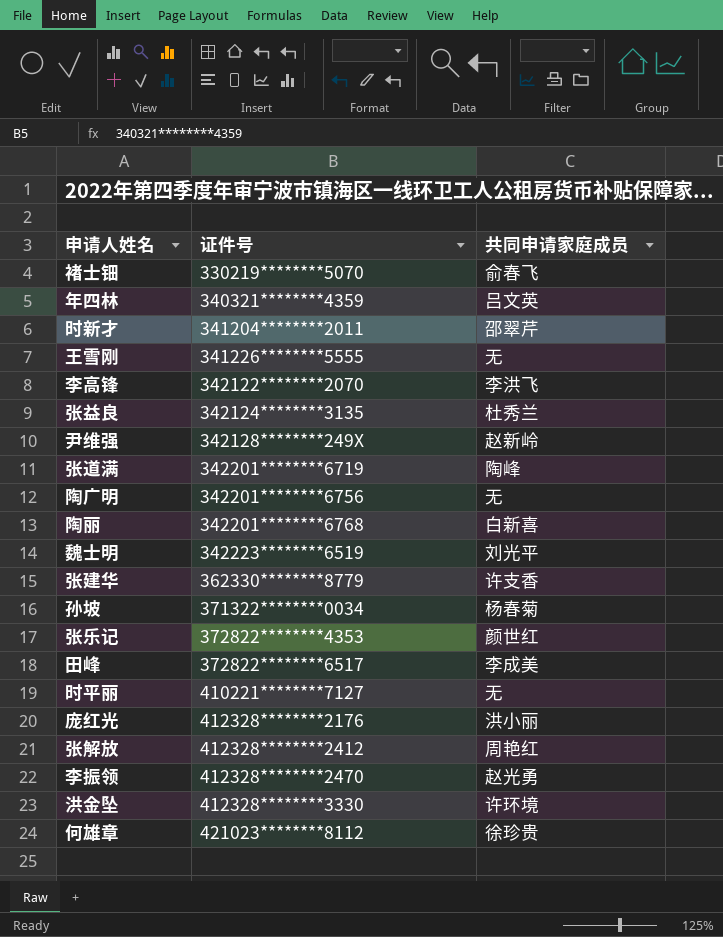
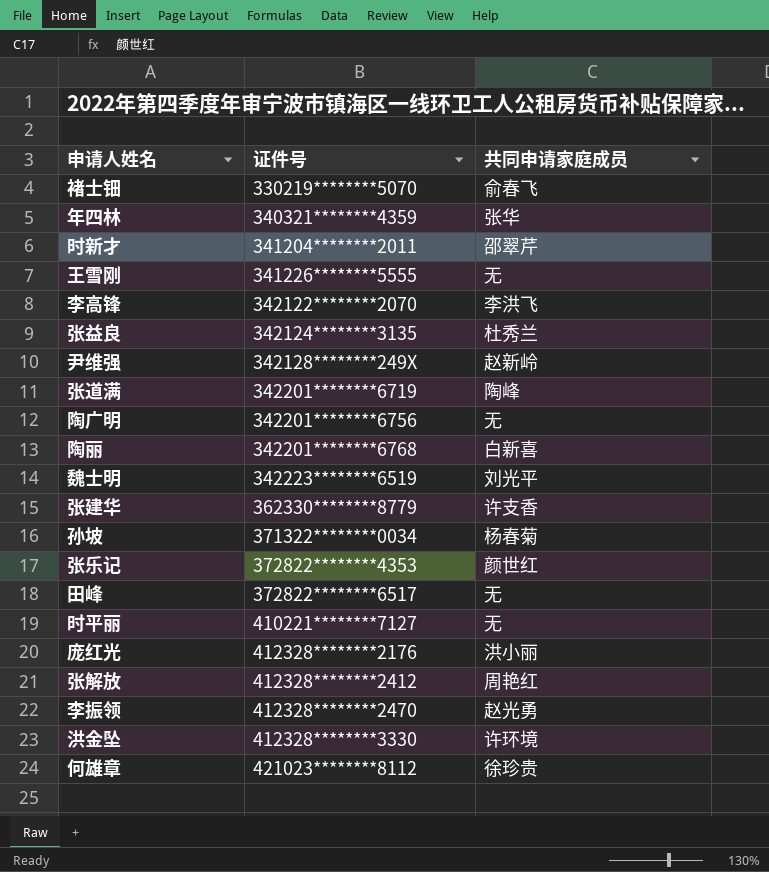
年四林 | 共同申请家庭成员: 吕文英 -> 张华
田峰 | 共同申请家庭成员: 李成美 -> 无

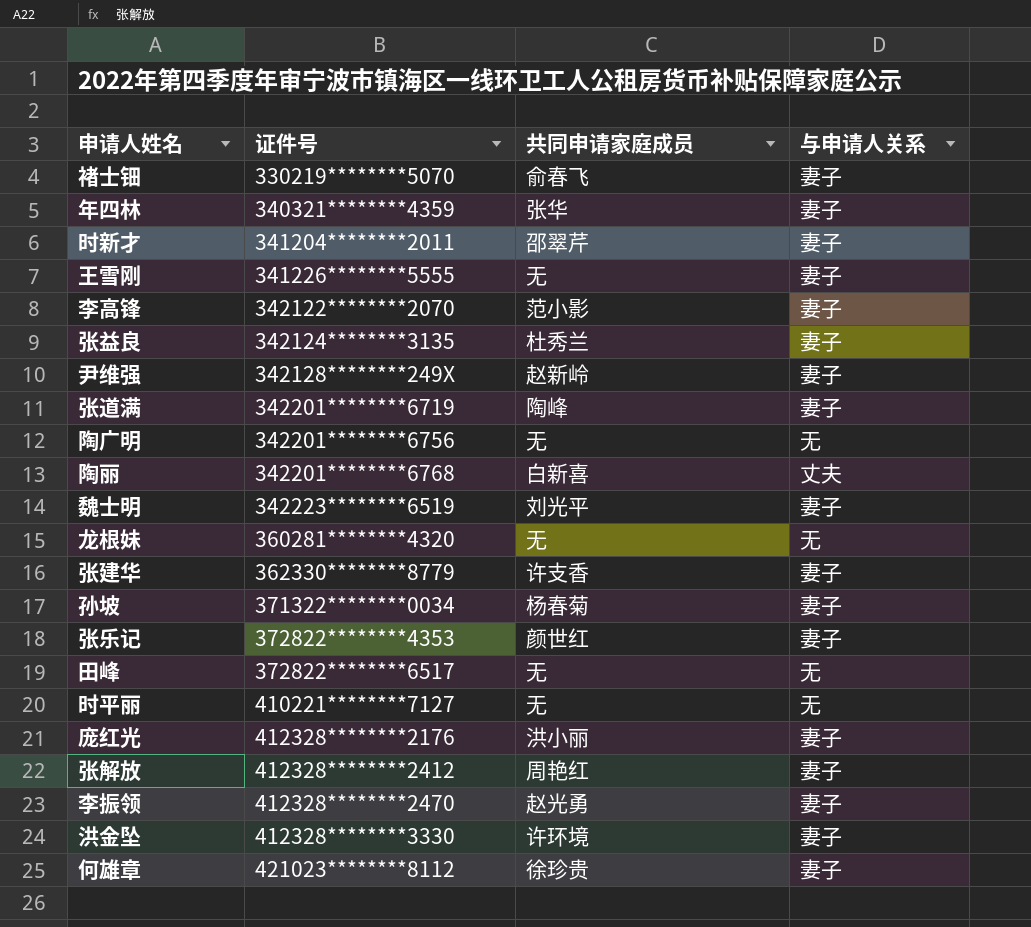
column 与申请人关系 | position: none -> 4
李高锋 | 共同申请家庭成员: 李洪飞 -> 范小影
row 龙根妹: none -> 360281********4320 | 无 | 无

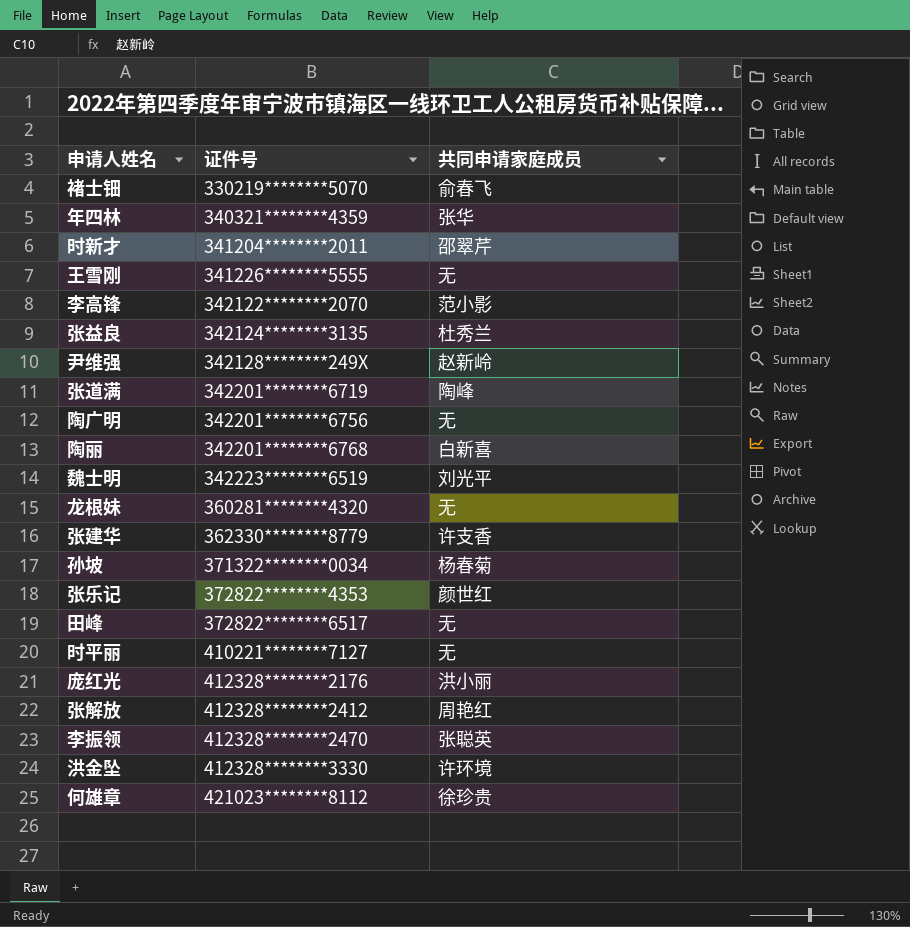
column 与申请人关系 | position: 4 -> none
李振领 | 共同申请家庭成员: 赵光勇 -> 张聪英

